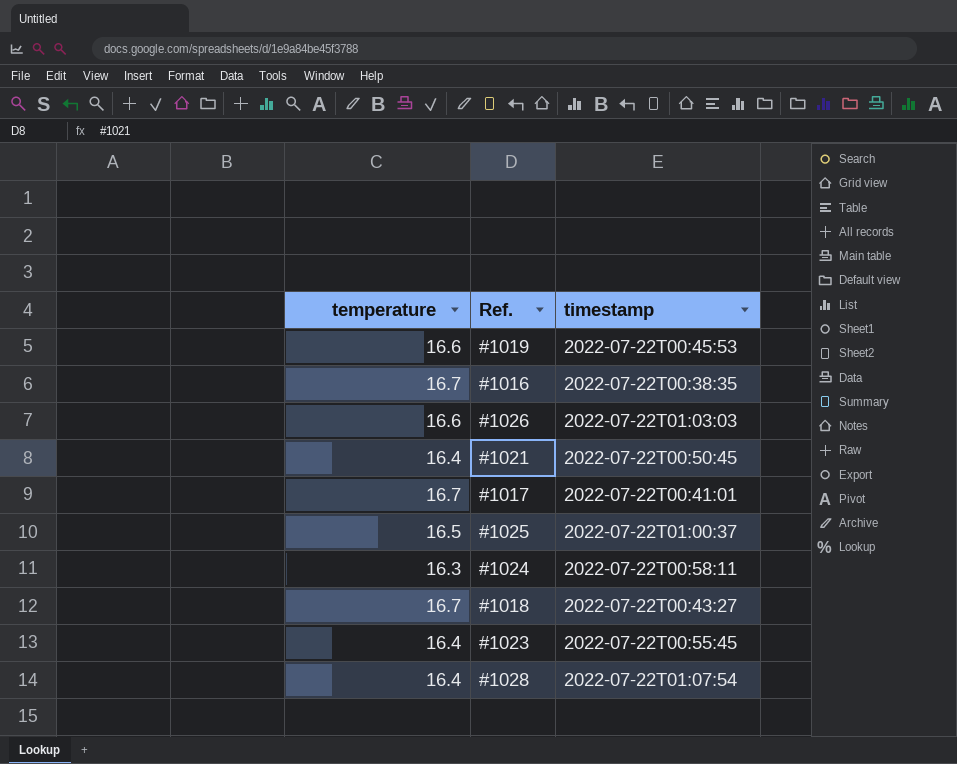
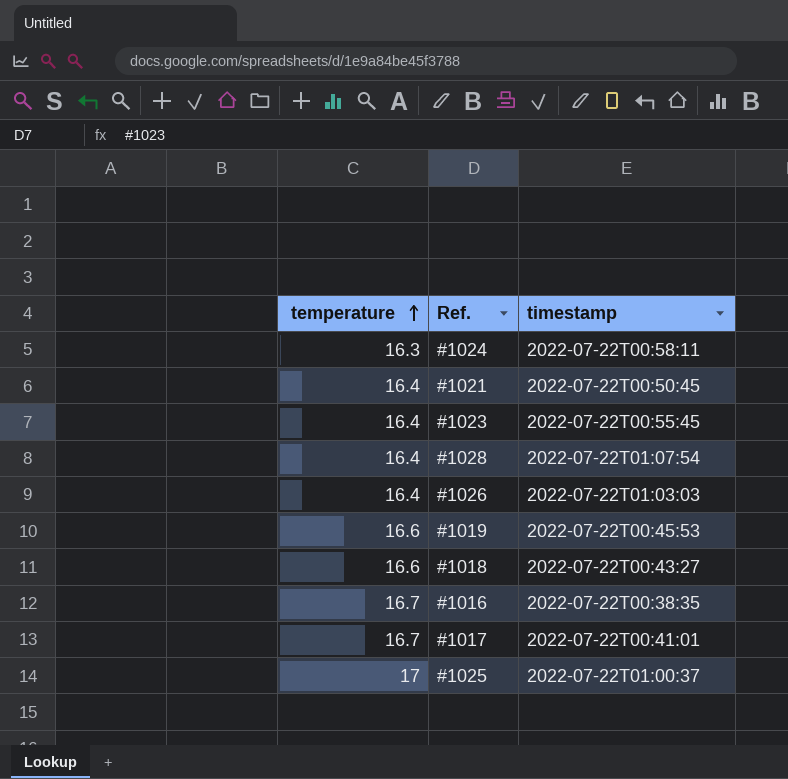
row order: none -> temperature ascending
#1026 | temperature: 16.6 -> 16.4
#1018 | temperature: 16.7 -> 16.6
#1025 | temperature: 16.5 -> 17

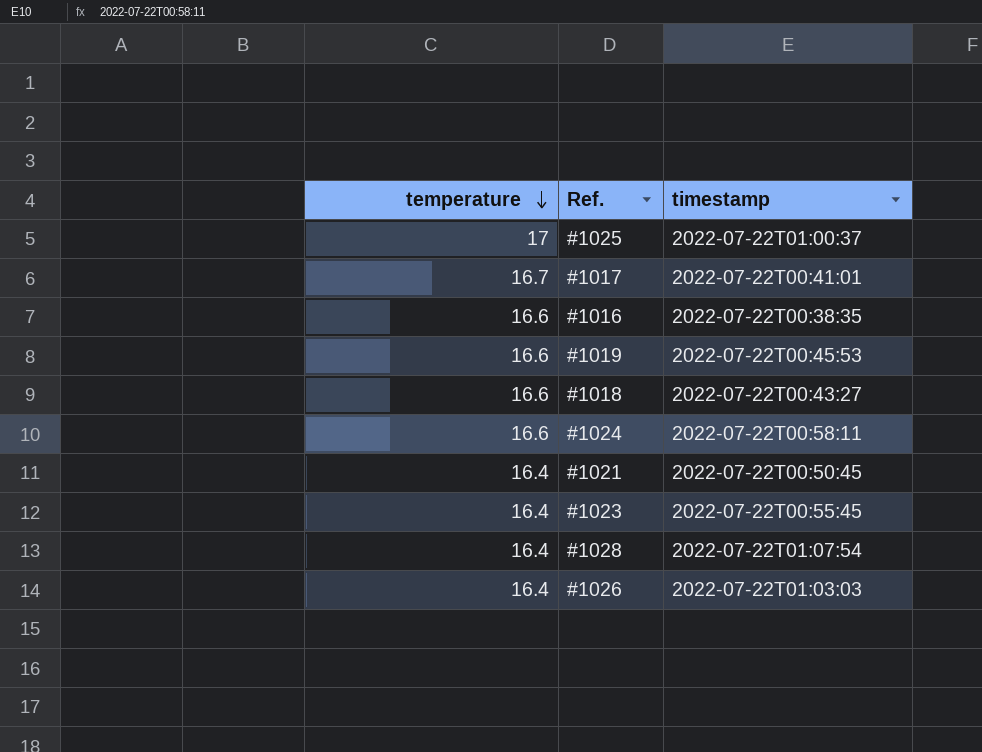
row order: temperature ascending -> temperature descending
#1016 | temperature: 16.7 -> 16.6
#1024 | temperature: 16.3 -> 16.6

